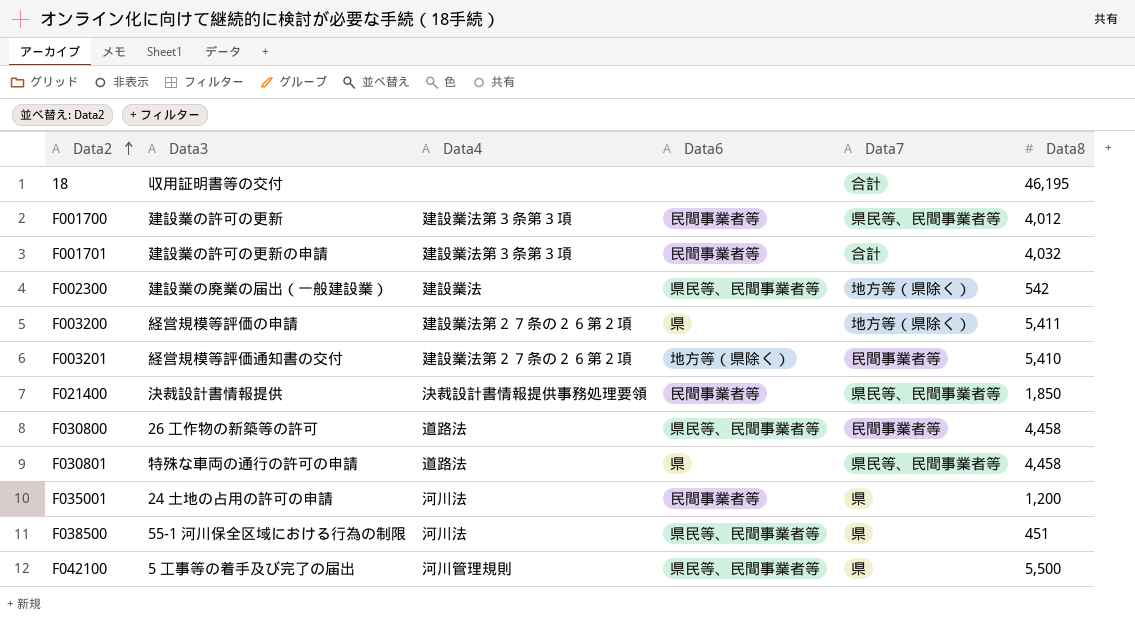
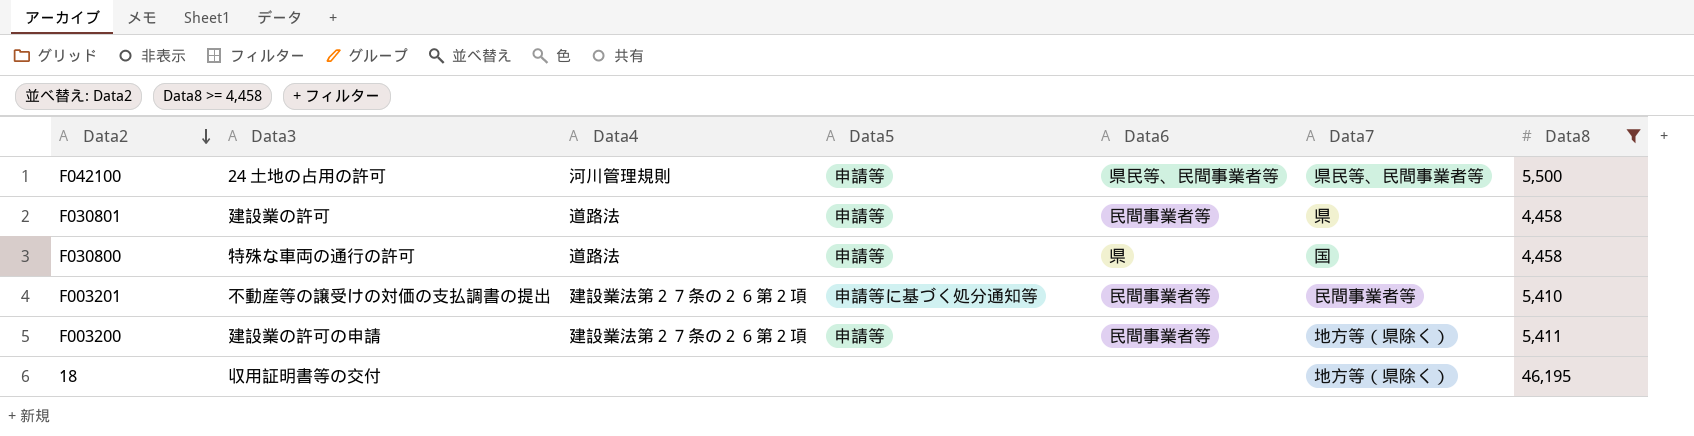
filter: none -> Data8 >= 4,458
row order: Data2 ascending -> Data2 descending
column Data5 | position: none -> 4
F042100 | Data3: 5 工事等の着手及び完了の届出 -> 24 土地の占用の許可
F042100 | Data7: 県 -> 県民等、民間事業者等
F030801 | Data3: 特殊な車両の通行の許可の申請 -> 建設業の許可
F030801 | Data6: 県 -> 民間事業者等
F030801 | Data7: 県民等、民間事業者等 -> 県
F030800 | Data3: 26 工作物の新築等の許可 -> 特殊な車両の通行の許可
F030800 | Data6: 県民等、民間事業者等 -> 県
F030800 | Data7: 民間事業者等 -> 国
F003201 | Data3: 経営規模等評価通知書の交付 -> 不動産等の譲受けの対価の支払調書の提出
F003201 | Data6: 地方等（県除く） -> 民間事業者等
F003200 | Data3: 経営規模等評価の申請 -> 建設業の許可の申請
F003200 | Data6: 県 -> 民間事業者等
18 | Data7: 合計 -> 地方等（県除く）

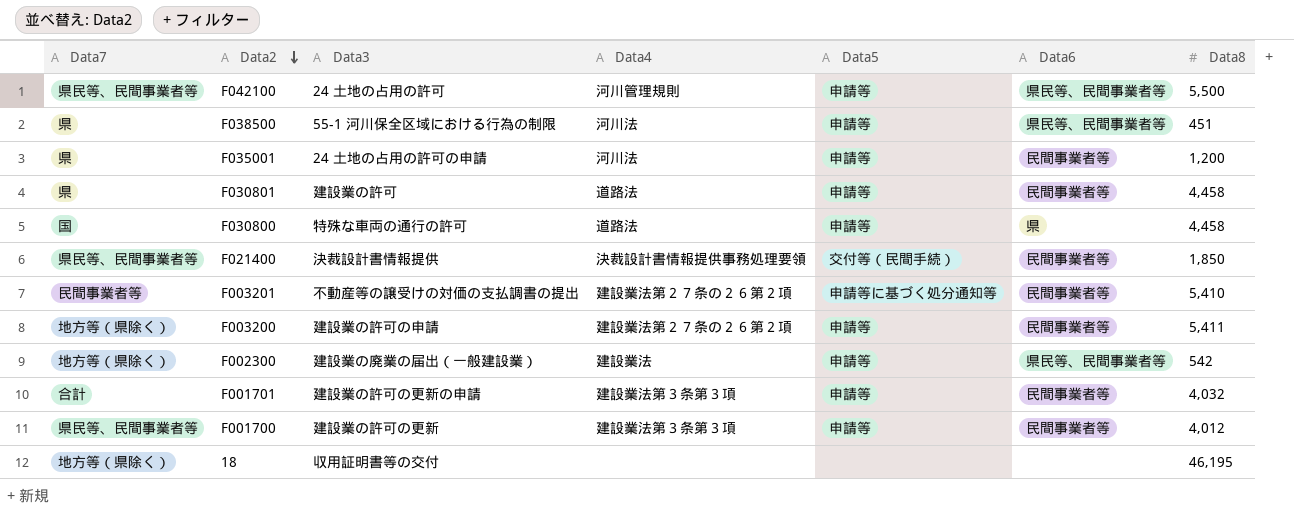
filter: Data8 >= 4,458 -> none
column Data7 | position: 6 -> 1

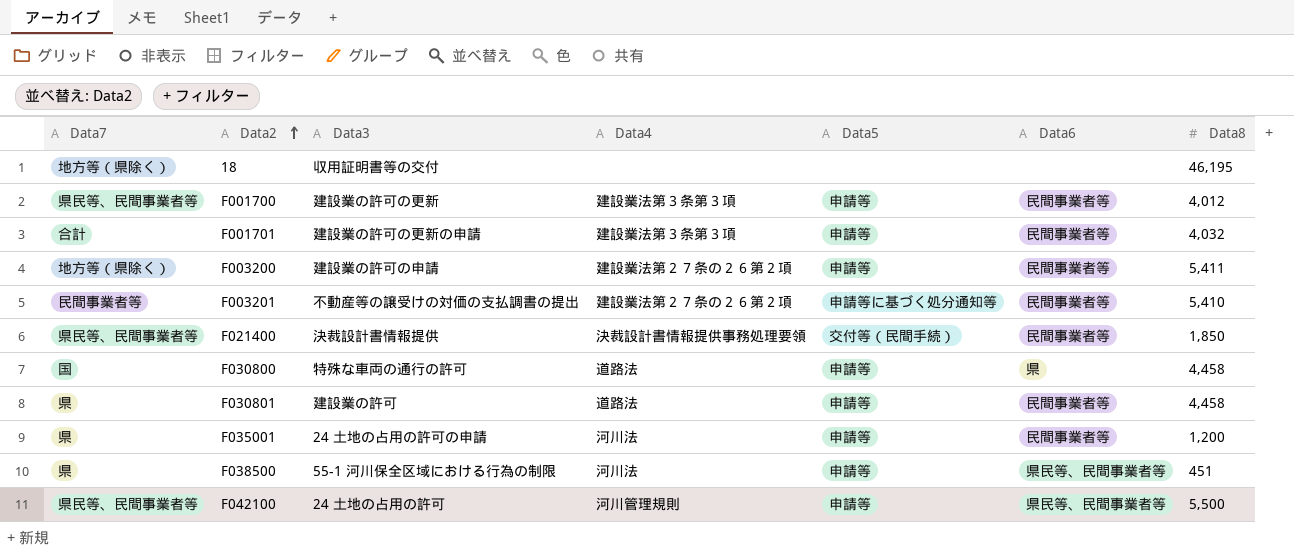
row order: Data2 descending -> Data2 ascending
row F002300: 地方等（県除く） | 建設業の廃業の届出（一般建設業） | 建設業法 | 申請等 | 県民等、民間事業者等 | 542 -> none

